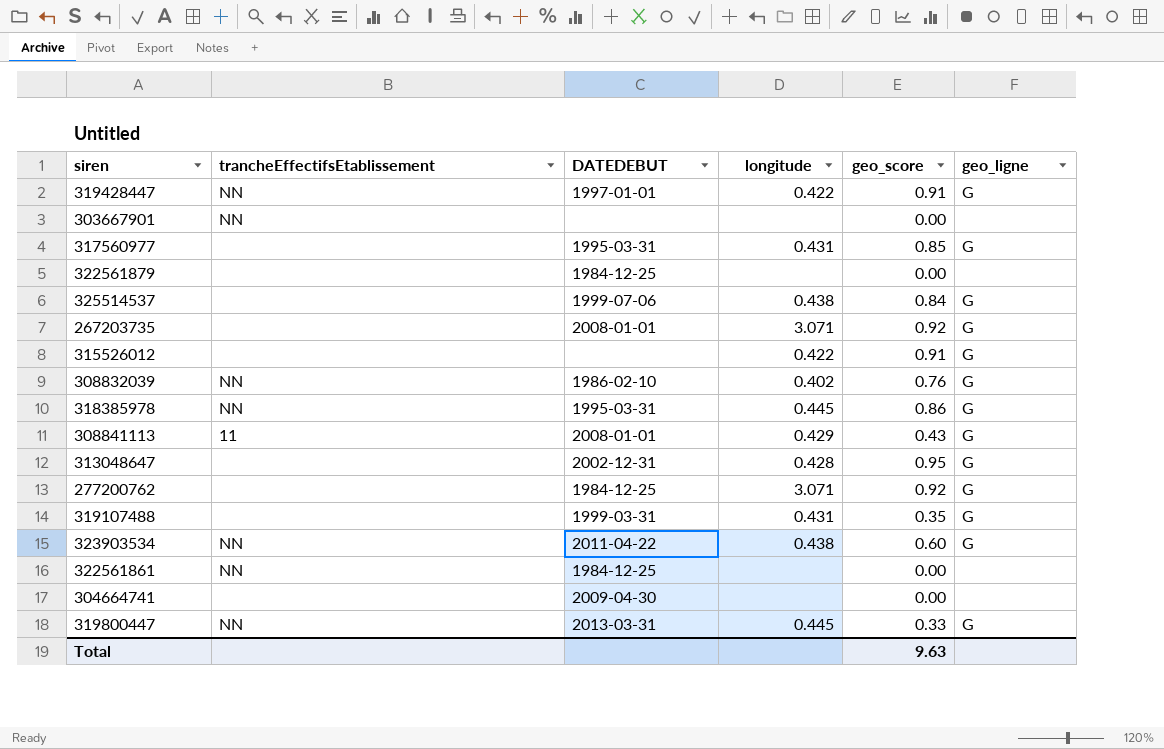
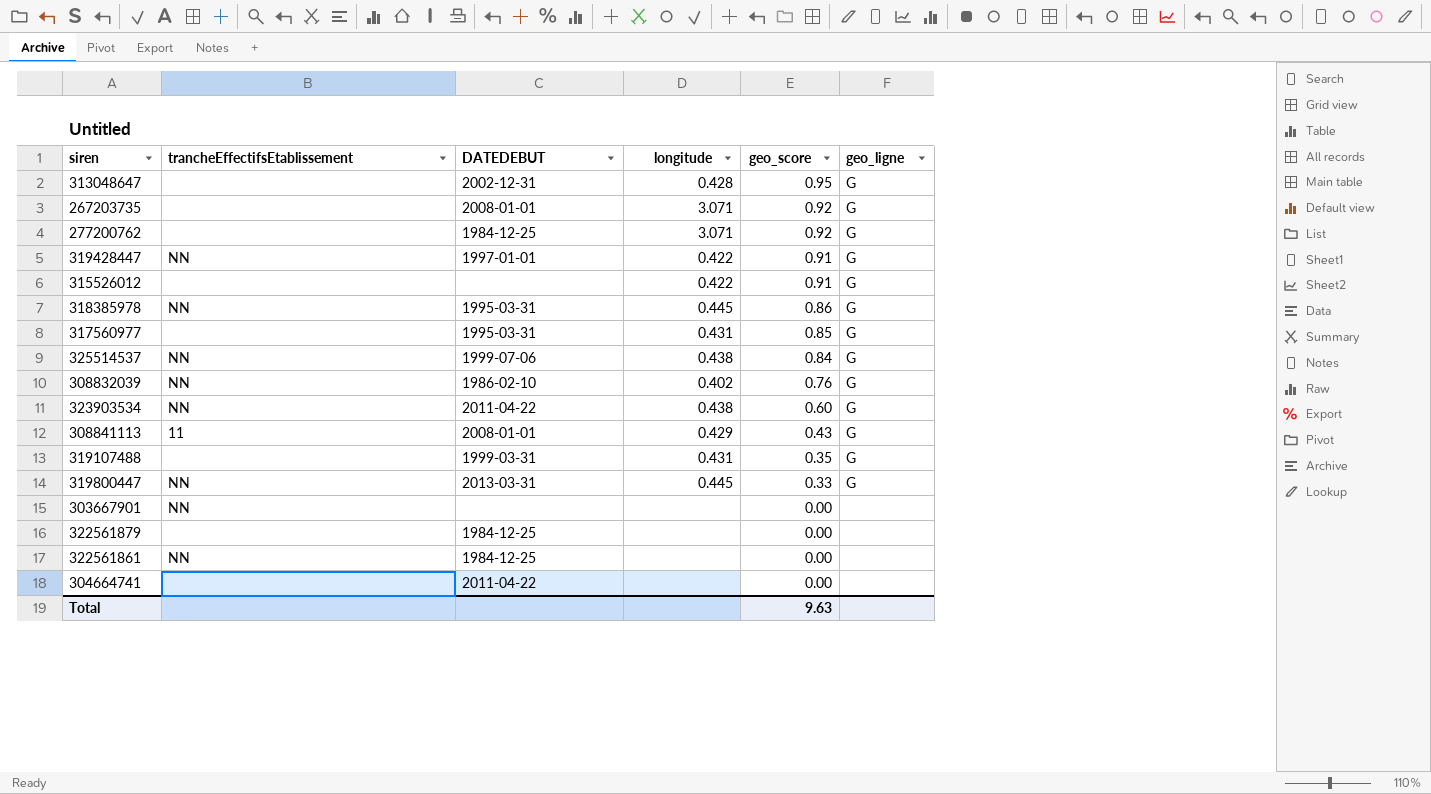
row order: none -> geo_score descending
325514537 | trancheEffectifsEtablissement: none -> NN
304664741 | DATEDEBUT: 2009-04-30 -> 2011-04-22

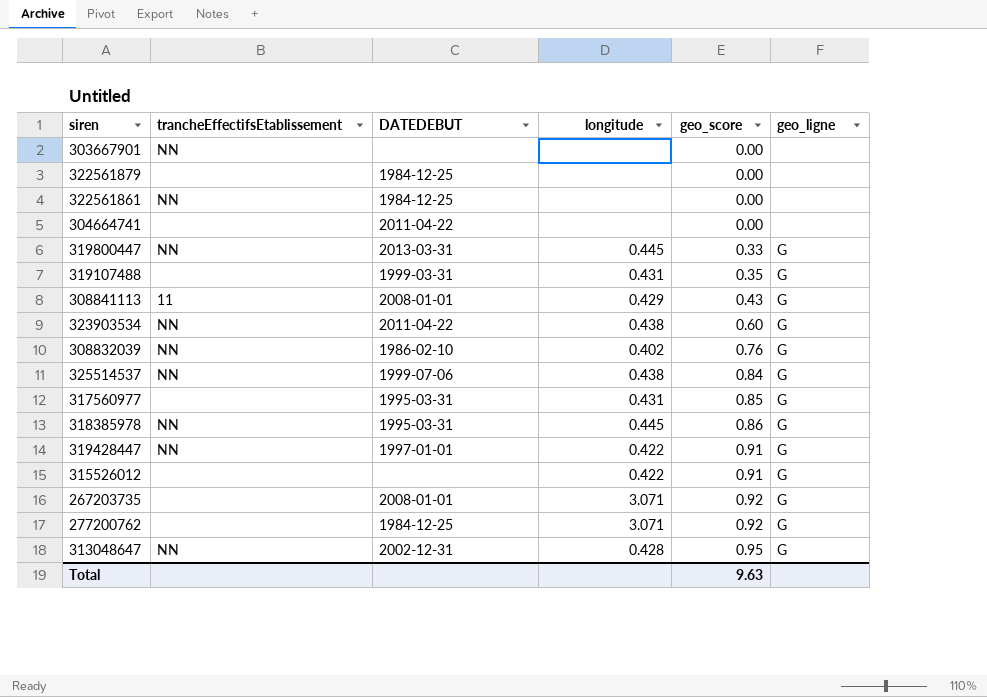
row order: geo_score descending -> geo_score ascending
313048647 | trancheEffectifsEtablissement: none -> NN

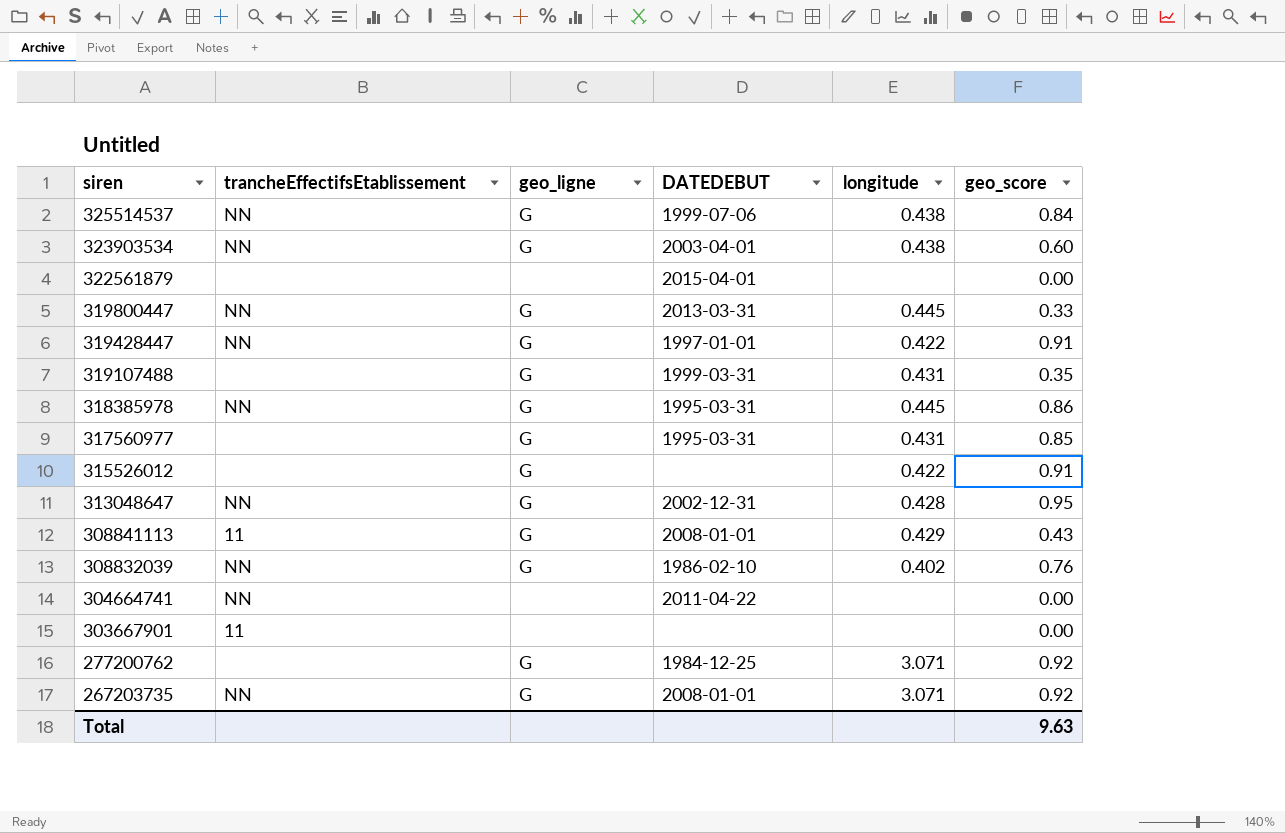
row order: geo_score ascending -> siren descending
column geo_ligne | position: 6 -> 3
row 322561861: NN | 1984-12-25 | none | 0.00 | none -> none
323903534 | DATEDEBUT: 2011-04-22 -> 2003-04-01
322561879 | DATEDEBUT: 1984-12-25 -> 2015-04-01
304664741 | trancheEffectifsEtablissement: none -> NN
303667901 | trancheEffectifsEtablissement: NN -> 11
267203735 | trancheEffectifsEtablissement: none -> NN

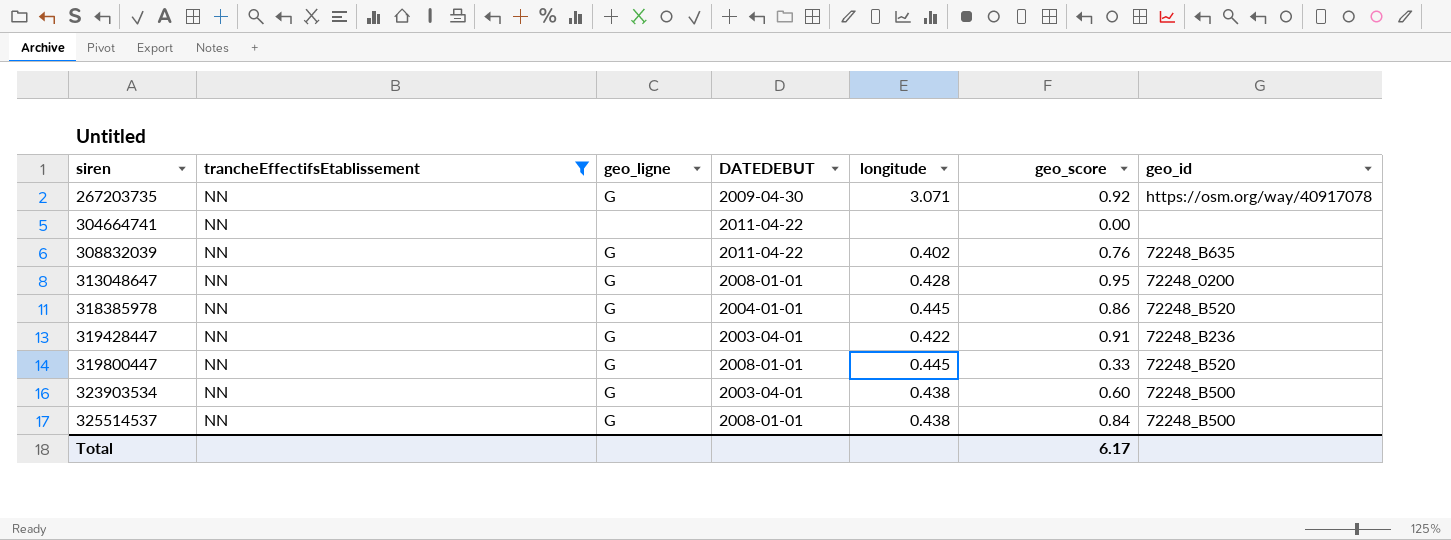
filter: none -> trancheEffectifsEtablissement = NN
row order: siren descending -> siren ascending
column geo_id | position: none -> 7
267203735 | DATEDEBUT: 2008-01-01 -> 2009-04-30
308832039 | DATEDEBUT: 1986-02-10 -> 2011-04-22
313048647 | DATEDEBUT: 2002-12-31 -> 2008-01-01
318385978 | DATEDEBUT: 1995-03-31 -> 2004-01-01
319428447 | DATEDEBUT: 1997-01-01 -> 2003-04-01
319800447 | DATEDEBUT: 2013-03-31 -> 2008-01-01
325514537 | DATEDEBUT: 1999-07-06 -> 2008-01-01
Total | geo_score: 9.63 -> 6.17

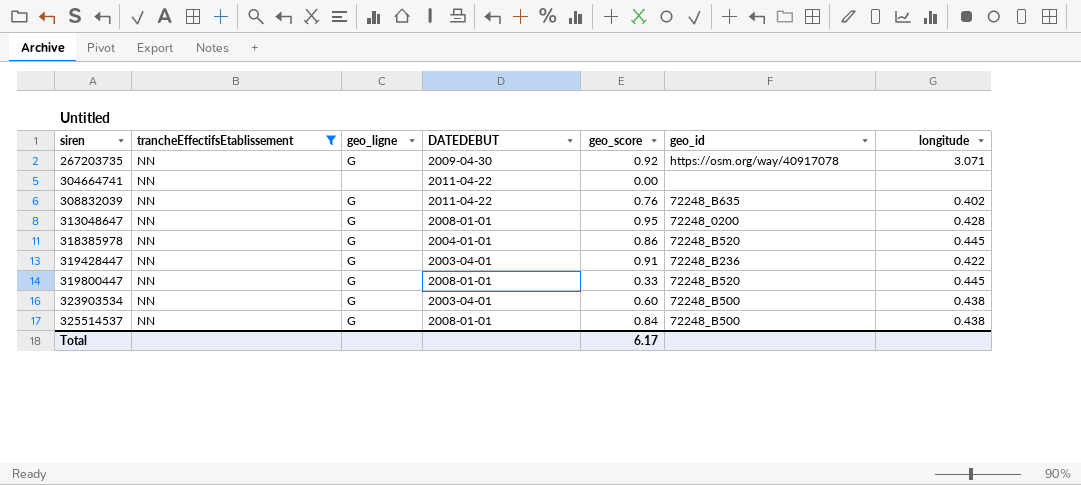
column longitude | position: 5 -> 7

